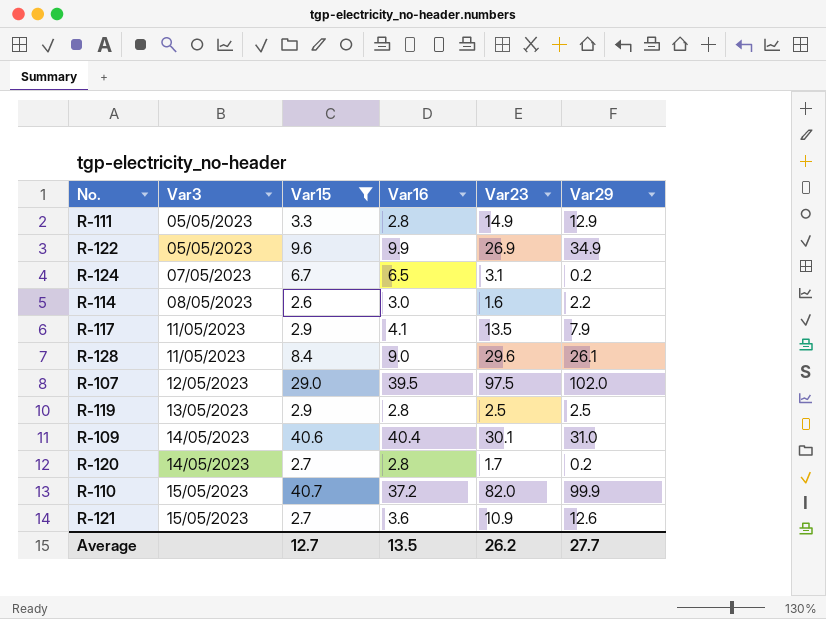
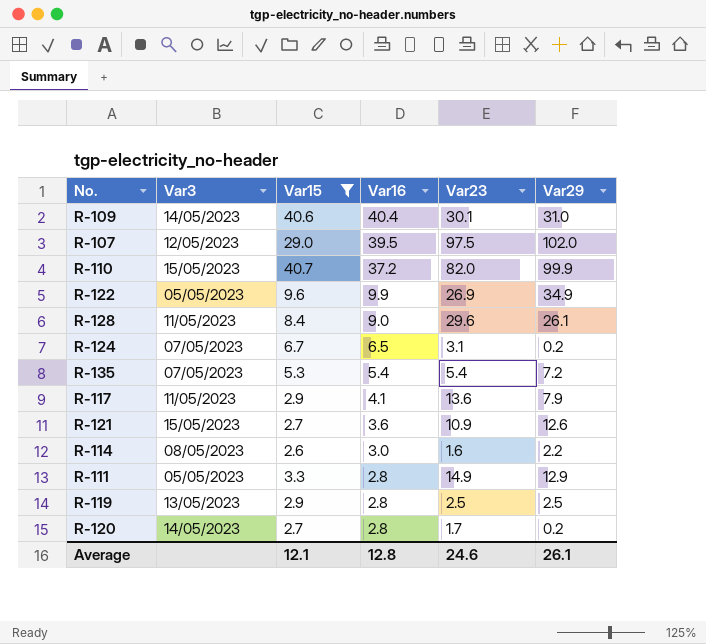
row order: Var3 ascending -> Var16 descending
row R-135: none -> 07/05/2023 | 5.3 | 5.4 | 5.4 | 7.2
R-117 | Var23: 13.5 -> 13.6
Average | Var15: 12.7 -> 12.1
Average | Var16: 13.5 -> 12.8
Average | Var23: 26.2 -> 24.6
Average | Var29: 27.7 -> 26.1

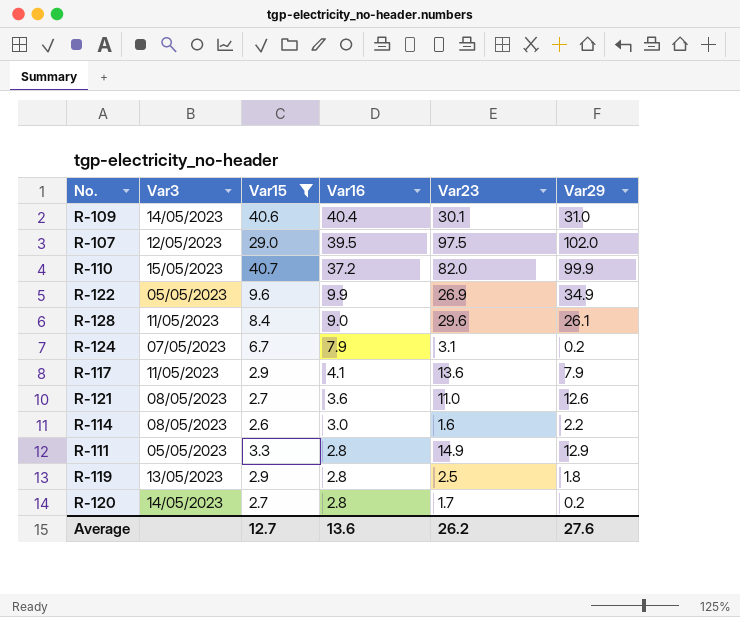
row R-135: 07/05/2023 | 5.3 | 5.4 | 5.4 | 7.2 -> none
R-124 | Var16: 6.5 -> 7.9
R-121 | Var3: 15/05/2023 -> 08/05/2023
R-121 | Var23: 10.9 -> 11.0
R-119 | Var29: 2.5 -> 1.8
Average | Var15: 12.1 -> 12.7
Average | Var16: 12.8 -> 13.6
Average | Var23: 24.6 -> 26.2
Average | Var29: 26.1 -> 27.6

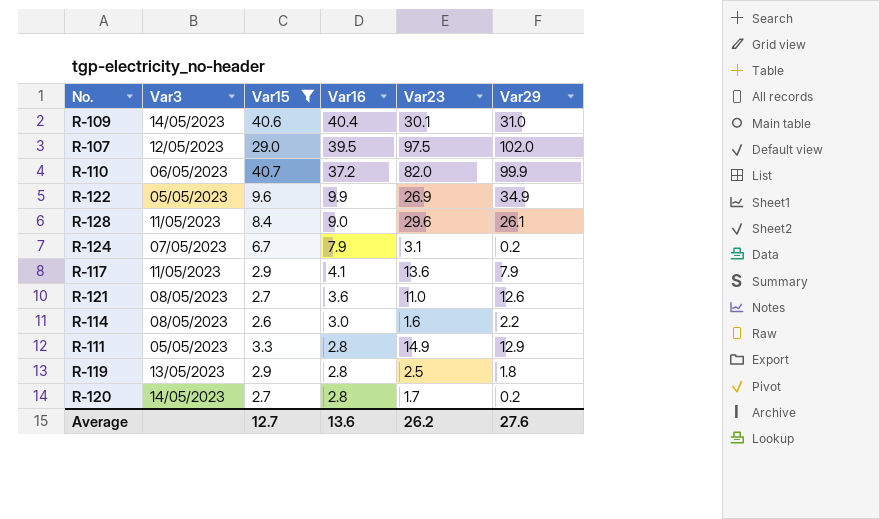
R-110 | Var3: 15/05/2023 -> 06/05/2023

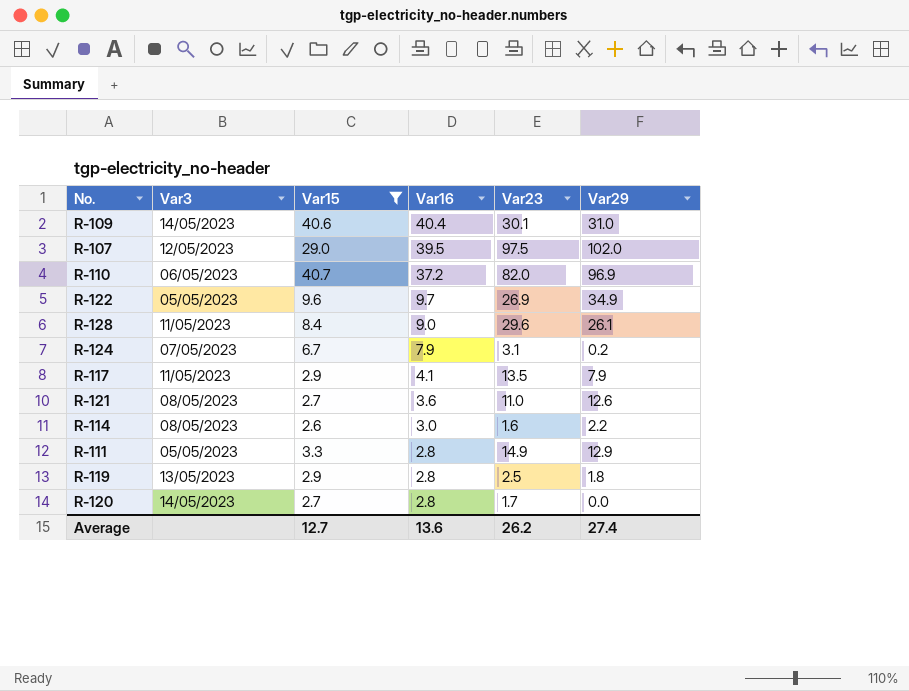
R-110 | Var29: 99.9 -> 96.9
R-122 | Var16: 9.9 -> 9.7
R-117 | Var23: 13.6 -> 13.5
R-120 | Var29: 0.2 -> 0.0
Average | Var29: 27.6 -> 27.4

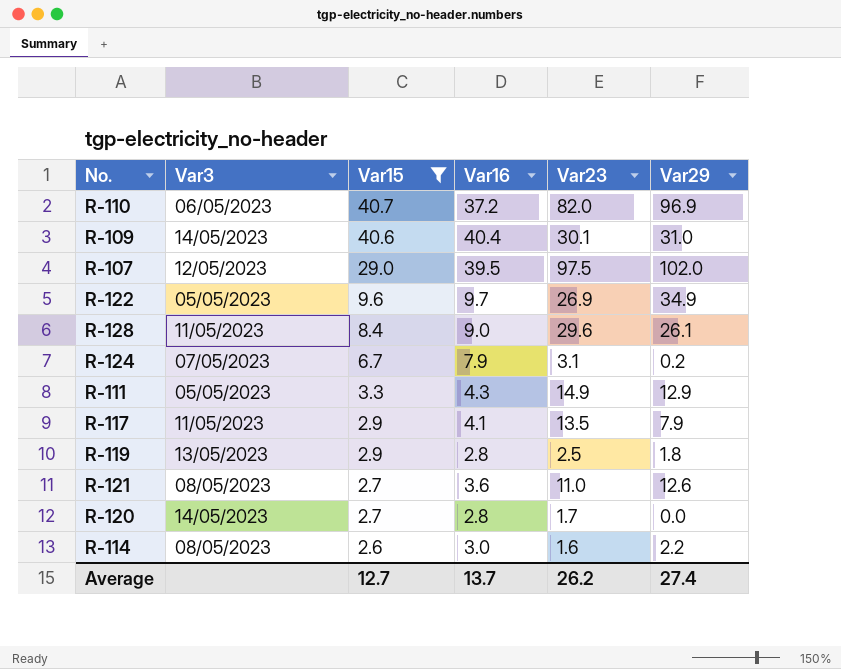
row order: Var16 descending -> Var15 descending
R-111 | Var16: 2.8 -> 4.3
Average | Var16: 13.6 -> 13.7

